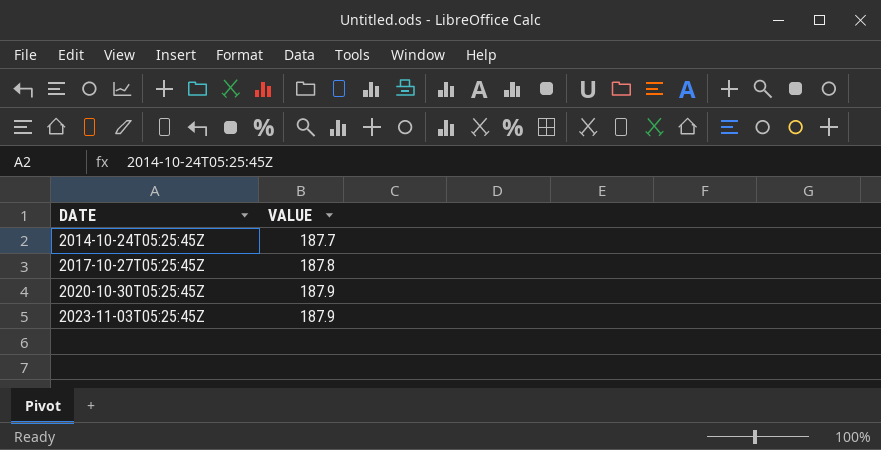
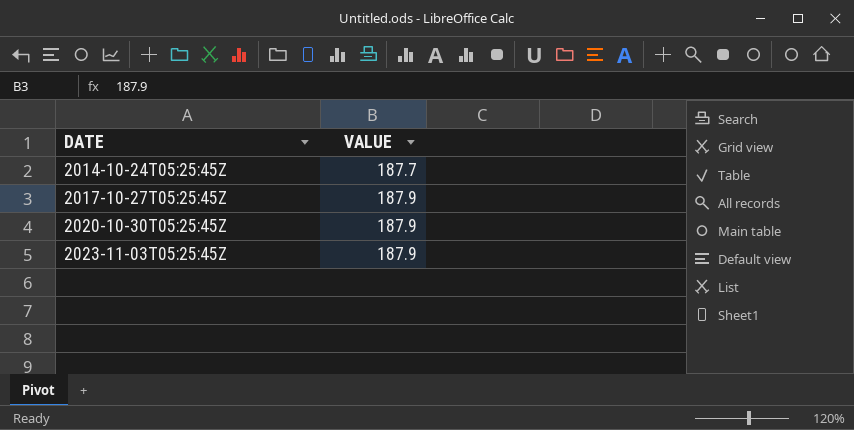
2017-10-27T05:25:45Z | VALUE: 187.8 -> 187.9

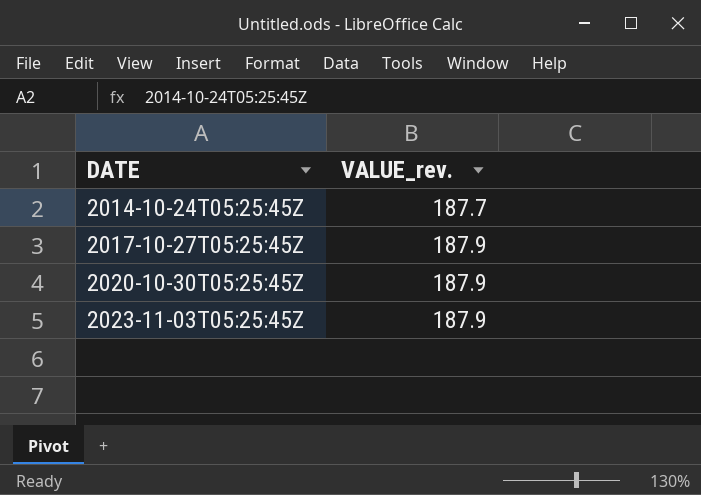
column name: VALUE -> VALUE_rev.

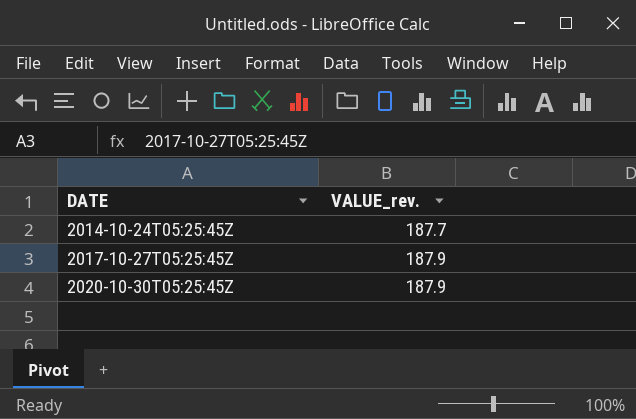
row 2023-11-03T05:25:45Z: 187.9 -> none

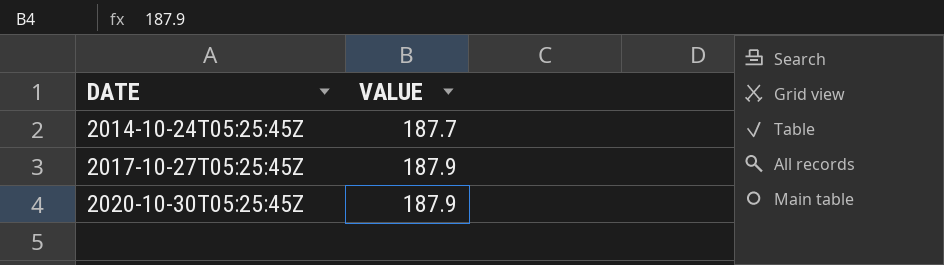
column name: VALUE_rev. -> VALUE

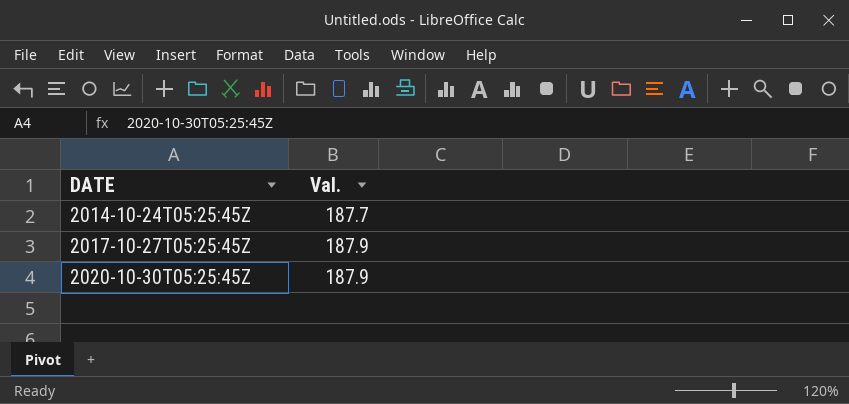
column name: VALUE -> Val.

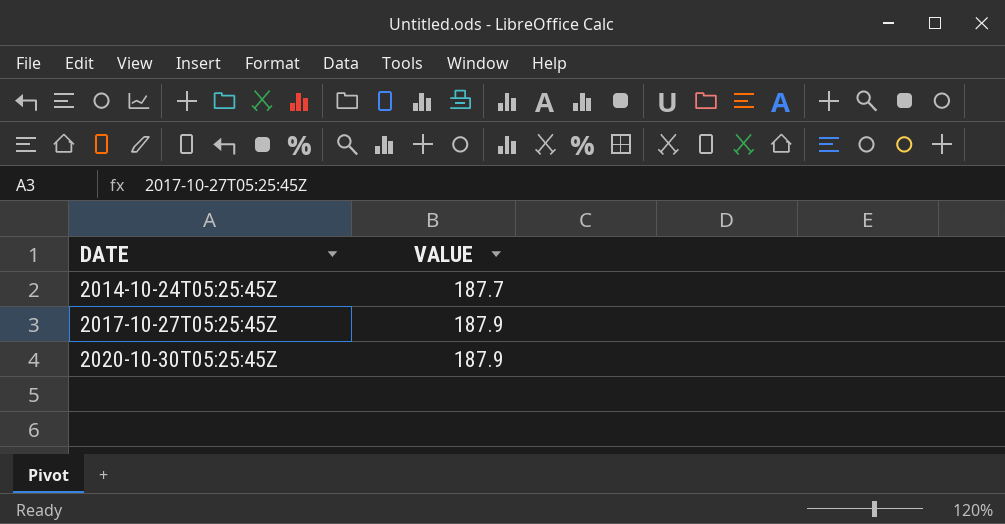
column name: Val. -> VALUE

